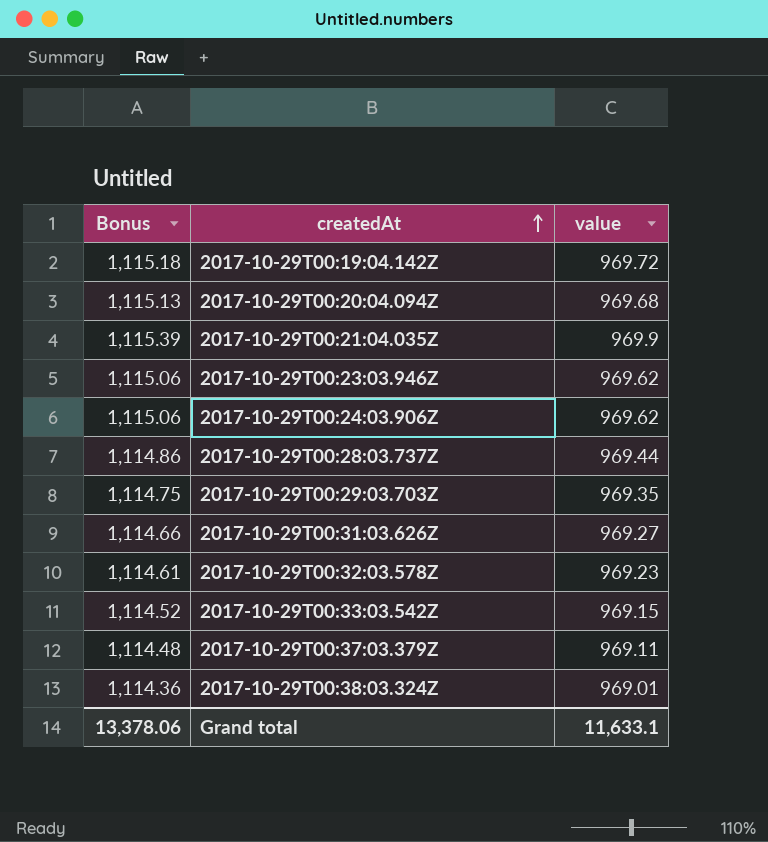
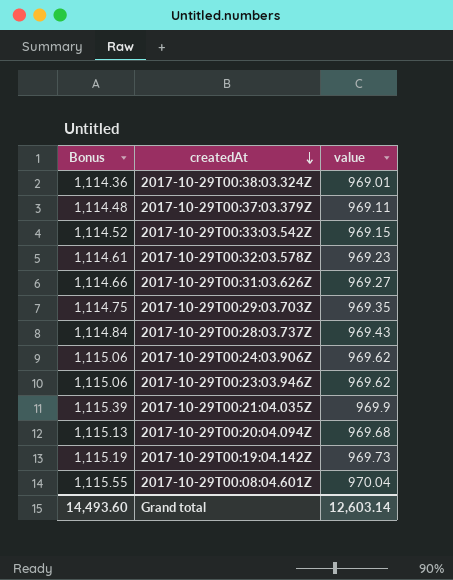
row order: createdAt ascending -> createdAt descending
2017-10-29T00:28:03.737Z | Bonus: 1,114.86 -> 1,114.84
2017-10-29T00:28:03.737Z | value: 969.44 -> 969.43
2017-10-29T00:19:04.142Z | Bonus: 1,115.18 -> 1,115.19
2017-10-29T00:19:04.142Z | value: 969.72 -> 969.73
row 2017-10-29T00:08:04.601Z: none -> 1,115.55 | 970.04
Grand total | Bonus: 13,378.06 -> 14,493.60
Grand total | value: 11,633.1 -> 12,603.14

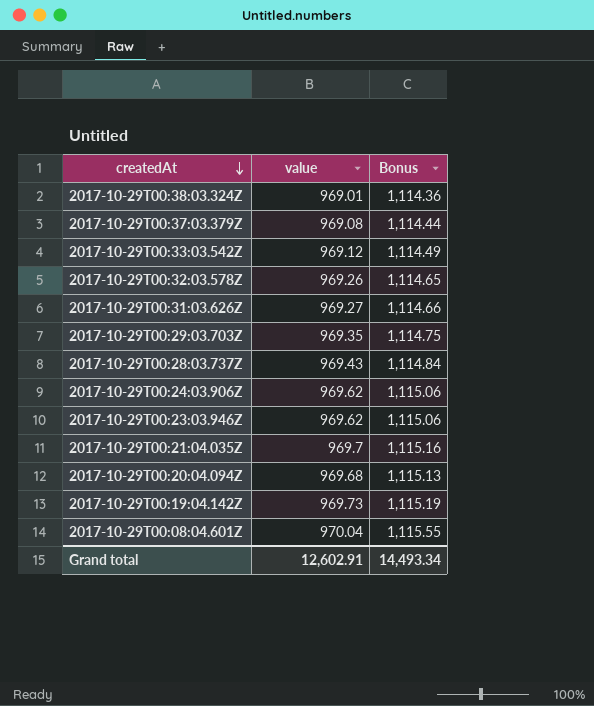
column Bonus | position: 1 -> 3
2017-10-29T00:37:03.379Z | value: 969.11 -> 969.08
2017-10-29T00:37:03.379Z | Bonus: 1,114.48 -> 1,114.44
2017-10-29T00:33:03.542Z | value: 969.15 -> 969.12
2017-10-29T00:33:03.542Z | Bonus: 1,114.52 -> 1,114.49
2017-10-29T00:32:03.578Z | value: 969.23 -> 969.26
2017-10-29T00:32:03.578Z | Bonus: 1,114.61 -> 1,114.65
2017-10-29T00:21:04.035Z | value: 969.9 -> 969.7
2017-10-29T00:21:04.035Z | Bonus: 1,115.39 -> 1,115.16
Grand total | value: 12,603.14 -> 12,602.91
Grand total | Bonus: 14,493.60 -> 14,493.34

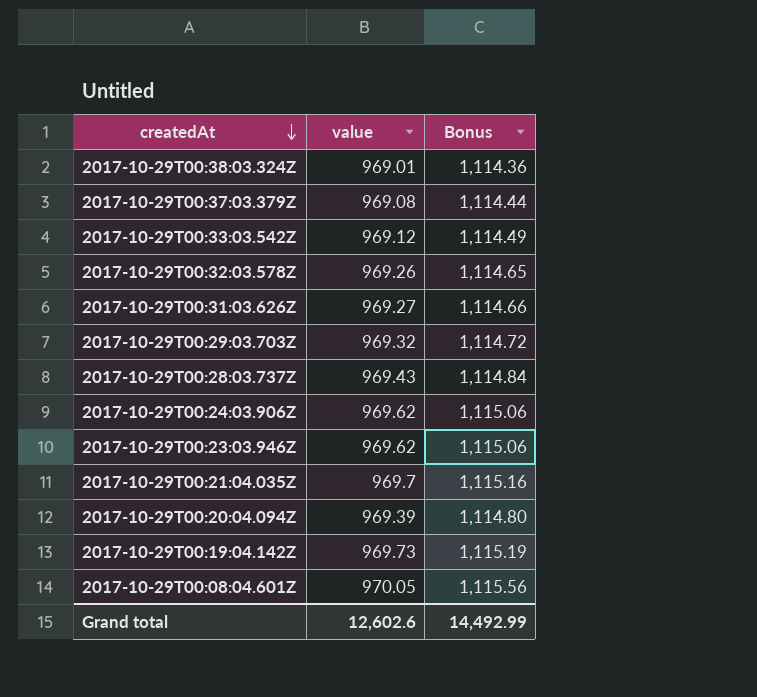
2017-10-29T00:29:03.703Z | value: 969.35 -> 969.32
2017-10-29T00:29:03.703Z | Bonus: 1,114.75 -> 1,114.72
2017-10-29T00:20:04.094Z | value: 969.68 -> 969.39
2017-10-29T00:20:04.094Z | Bonus: 1,115.13 -> 1,114.80
2017-10-29T00:08:04.601Z | value: 970.04 -> 970.05
2017-10-29T00:08:04.601Z | Bonus: 1,115.55 -> 1,115.56
Grand total | value: 12,602.91 -> 12,602.6
Grand total | Bonus: 14,493.34 -> 14,492.99

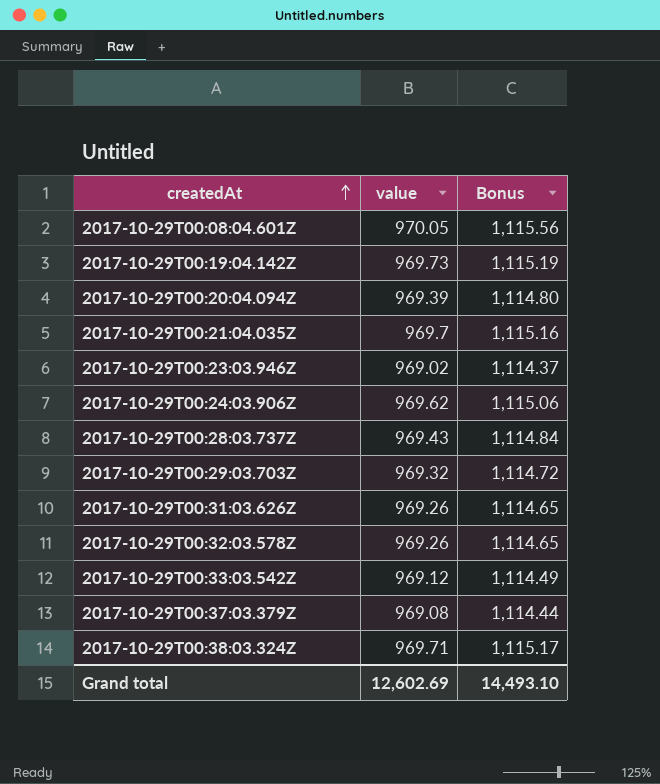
row order: createdAt descending -> createdAt ascending
2017-10-29T00:23:03.946Z | value: 969.62 -> 969.02
2017-10-29T00:23:03.946Z | Bonus: 1,115.06 -> 1,114.37
2017-10-29T00:31:03.626Z | value: 969.27 -> 969.26
2017-10-29T00:31:03.626Z | Bonus: 1,114.66 -> 1,114.65
2017-10-29T00:38:03.324Z | value: 969.01 -> 969.71
2017-10-29T00:38:03.324Z | Bonus: 1,114.36 -> 1,115.17
Grand total | value: 12,602.6 -> 12,602.69
Grand total | Bonus: 14,492.99 -> 14,493.10

